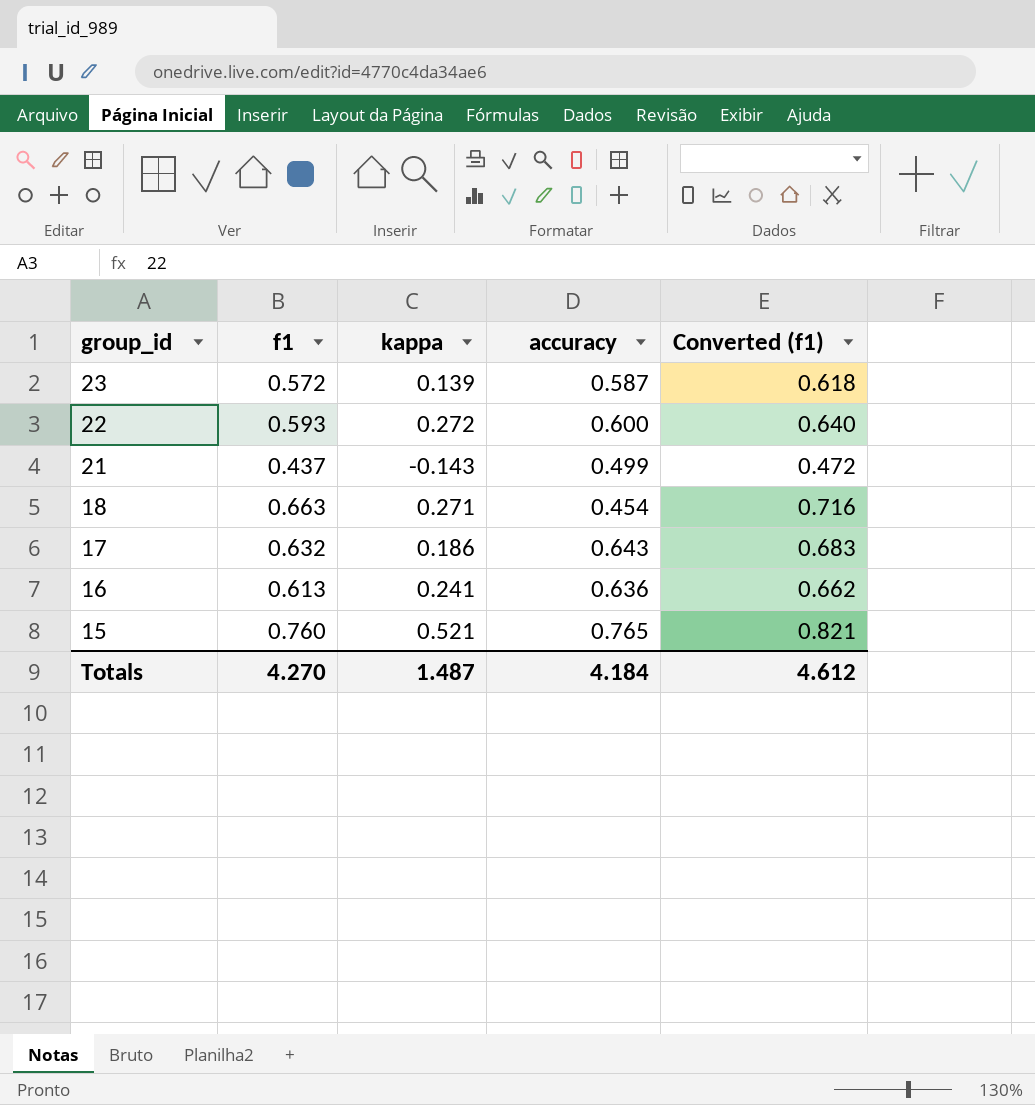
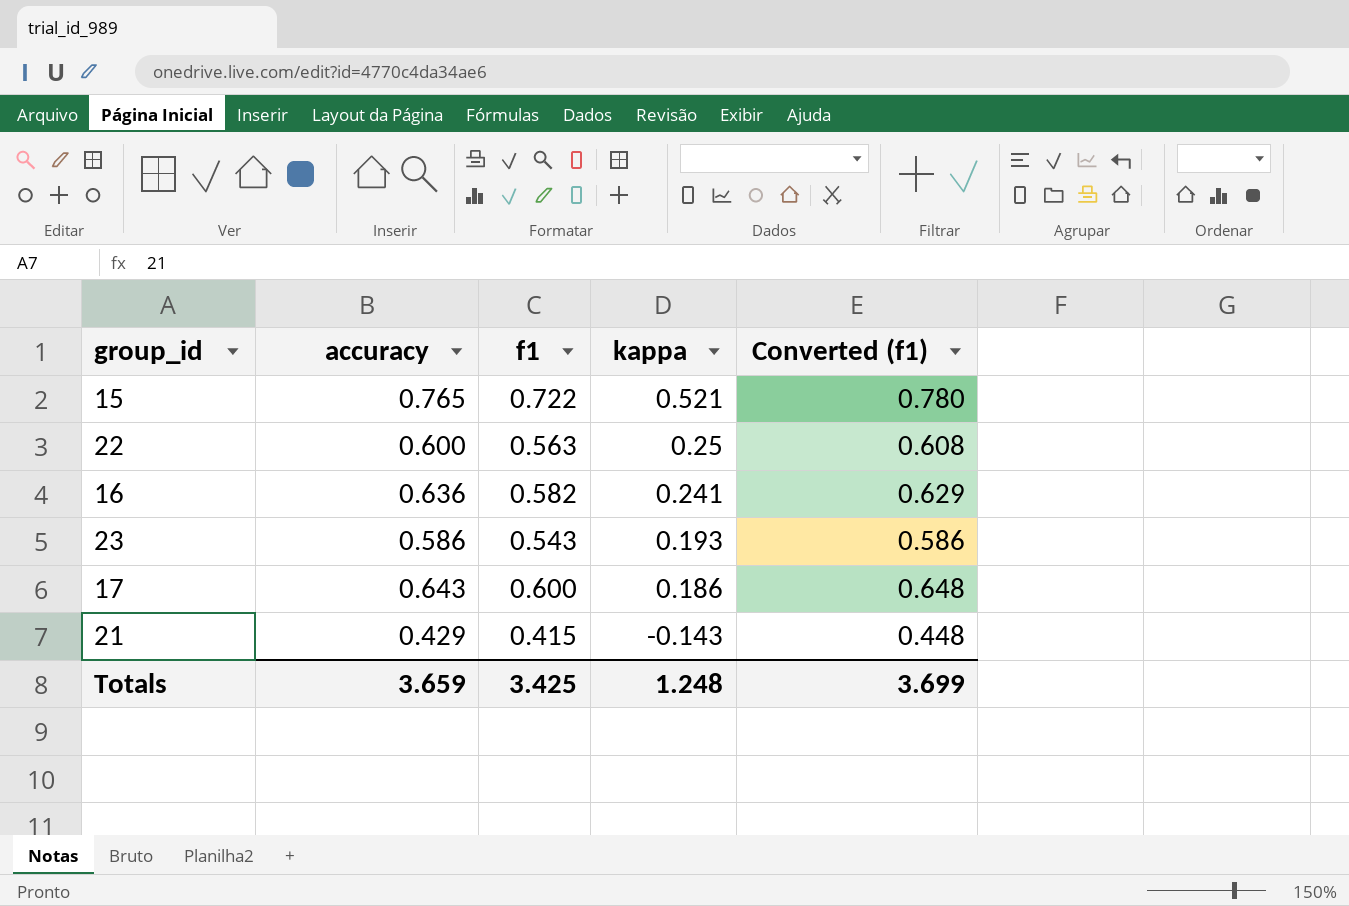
row order: group_id descending -> kappa descending
column accuracy | position: 4 -> 2
row 18: 0.663 | 0.271 | 0.454 | 0.716 -> none
15 | f1: 0.760 -> 0.722
15 | Converted (f1): 0.821 -> 0.780
22 | f1: 0.593 -> 0.563
22 | kappa: 0.272 -> 0.25
22 | Converted (f1): 0.640 -> 0.608
16 | f1: 0.613 -> 0.582
16 | Converted (f1): 0.662 -> 0.629
23 | accuracy: 0.587 -> 0.586
23 | f1: 0.572 -> 0.543
23 | kappa: 0.139 -> 0.193
23 | Converted (f1): 0.618 -> 0.586
17 | f1: 0.632 -> 0.600
17 | Converted (f1): 0.683 -> 0.648
21 | accuracy: 0.499 -> 0.429
21 | f1: 0.437 -> 0.415
21 | Converted (f1): 0.472 -> 0.448
Totals | accuracy: 4.184 -> 3.659
Totals | f1: 4.270 -> 3.425
Totals | kappa: 1.487 -> 1.248
Totals | Converted (f1): 4.612 -> 3.699

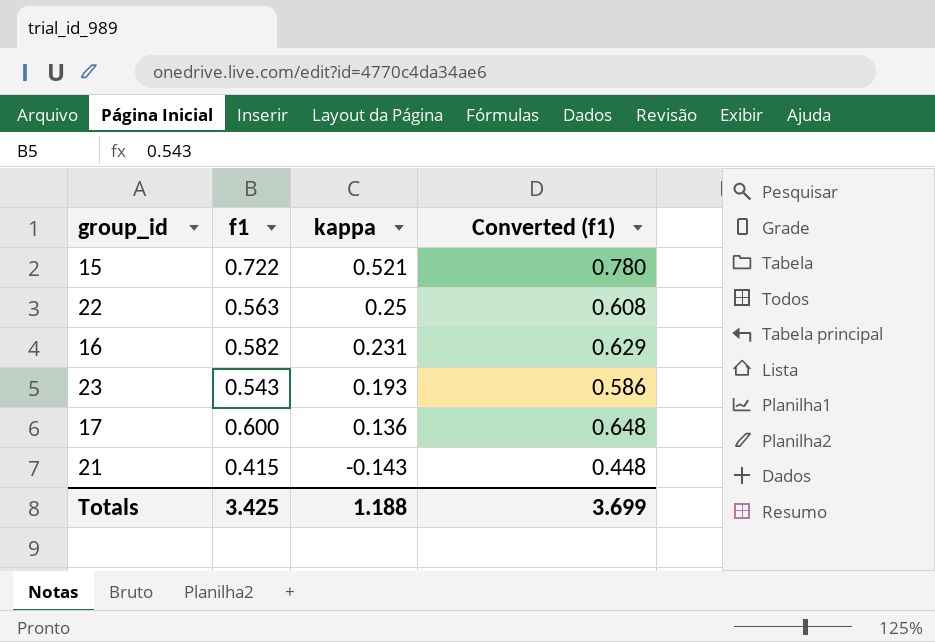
column accuracy | position: 2 -> none
16 | kappa: 0.241 -> 0.231
17 | kappa: 0.186 -> 0.136
Totals | kappa: 1.248 -> 1.188

